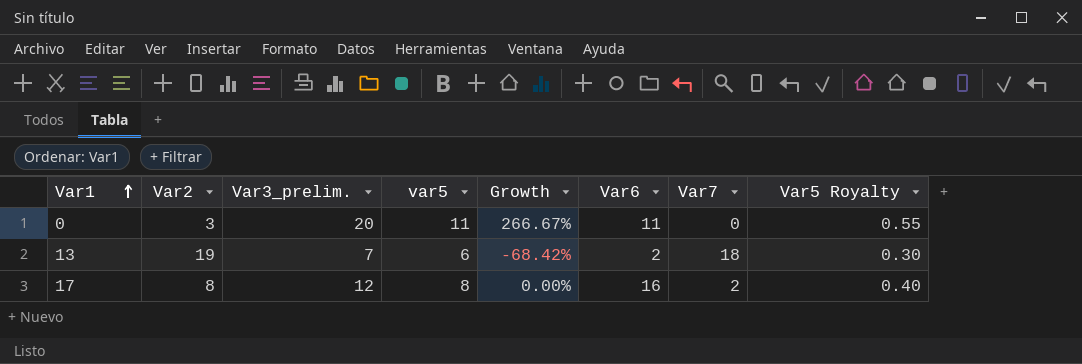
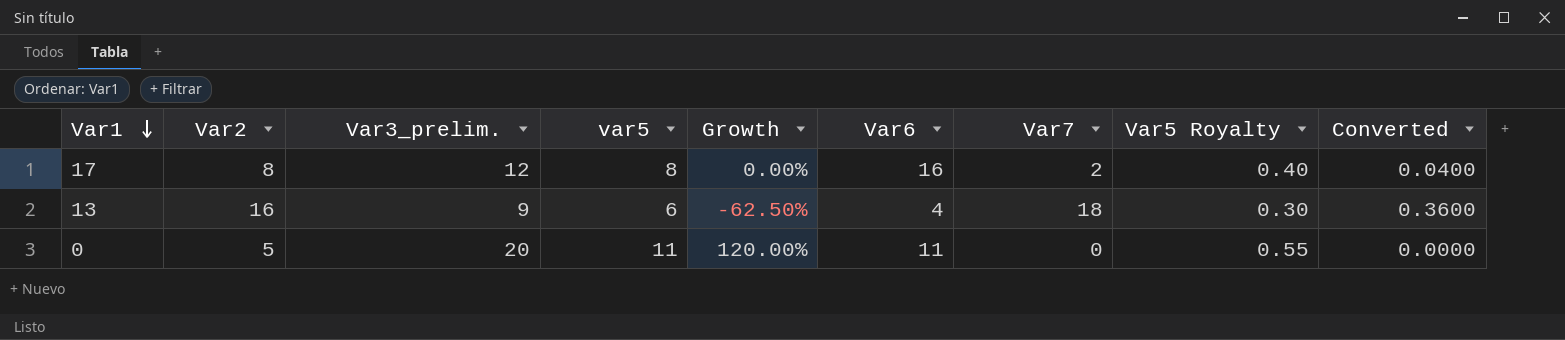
row order: Var1 ascending -> Var1 descending
column Converted | formula: none -> [Var7] * 0.02
13 | Var2: 19 -> 16
13 | Var3_prelim.: 7 -> 9
13 | Growth: -68.42% -> -62.50%
13 | Var6: 2 -> 4
0 | Var2: 3 -> 5
0 | Growth: 266.67% -> 120.00%

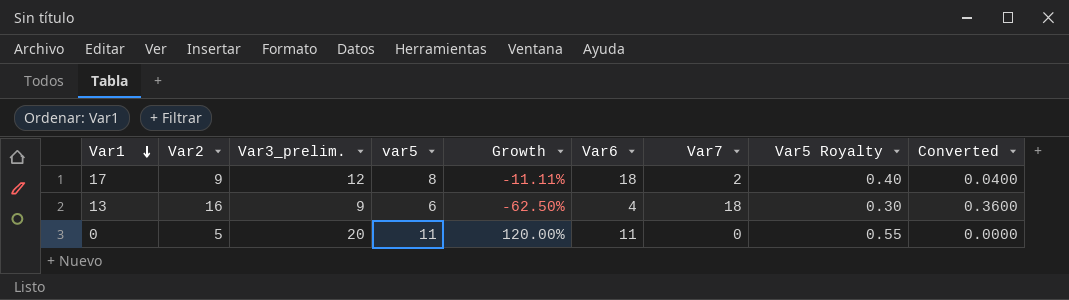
17 | Var2: 8 -> 9
17 | Growth: 0.00% -> -11.11%
17 | Var6: 16 -> 18

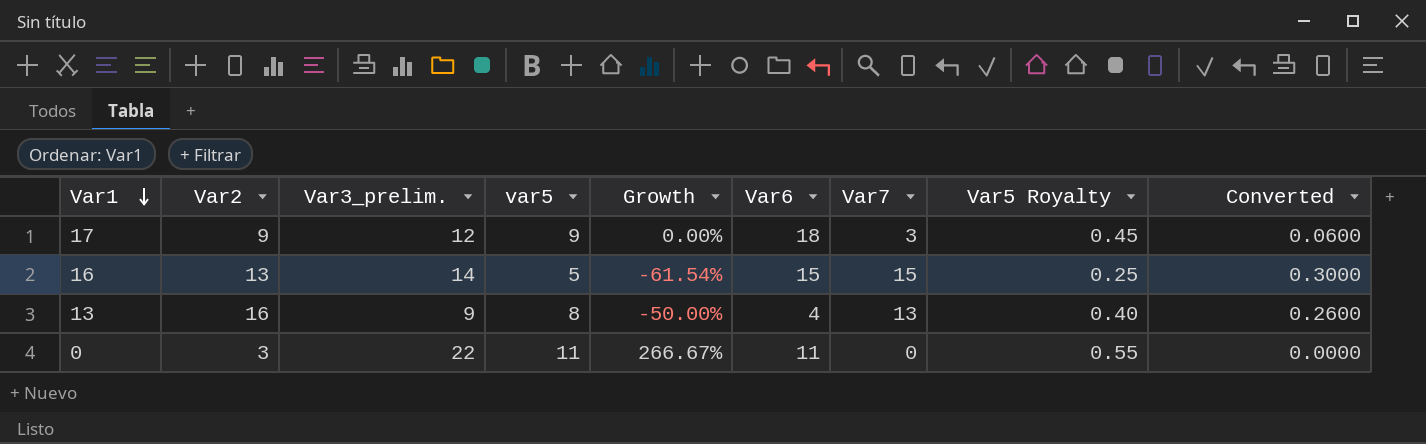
17 | var5: 8 -> 9
17 | Growth: -11.11% -> 0.00%
17 | Var7: 2 -> 3
17 | Var5 Royalty: 0.40 -> 0.45
17 | Converted: 0.0400 -> 0.0600
row 16: none -> 13 | 14 | 5 | -61.54% | 15 | 15 | 0.25 | 0.3000
13 | var5: 6 -> 8
13 | Growth: -62.50% -> -50.00%
13 | Var7: 18 -> 13
13 | Var5 Royalty: 0.30 -> 0.40
13 | Converted: 0.3600 -> 0.2600
0 | Var2: 5 -> 3
0 | Var3_prelim.: 20 -> 22
0 | Growth: 120.00% -> 266.67%

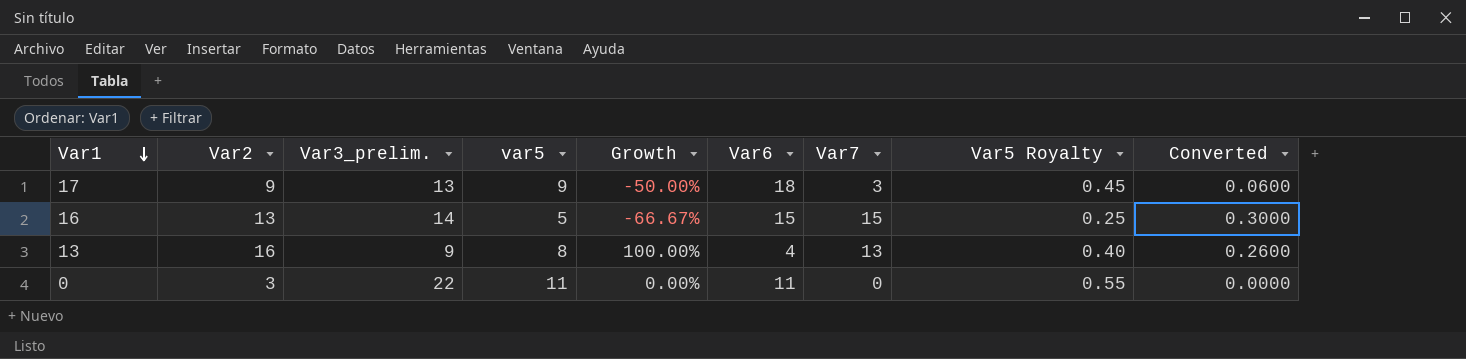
column Growth | formula: ([var5] - [Var2]) / [Var2] -> ([var5] - [Var6]) / [Var6]
17 | Var3_prelim.: 12 -> 13

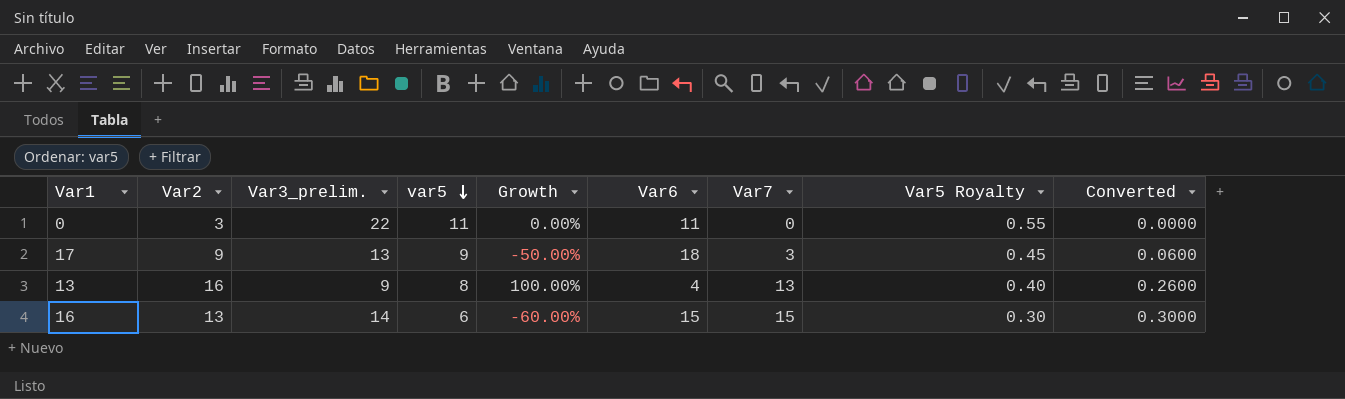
row order: Var1 descending -> var5 descending
16 | var5: 5 -> 6
16 | Growth: -66.67% -> -60.00%
16 | Var5 Royalty: 0.25 -> 0.30

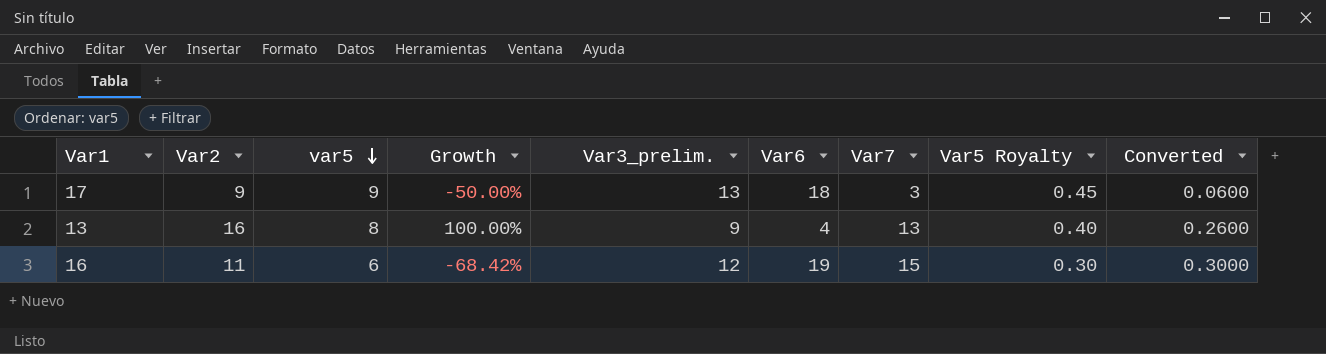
column Var3_prelim. | position: 3 -> 5
row 0: 3 | 22 | 11 | 0.00% | 11 | 0 | 0.55 | 0.0000 -> none
16 | Var2: 13 -> 11
16 | Growth: -60.00% -> -68.42%
16 | Var3_prelim.: 14 -> 12
16 | Var6: 15 -> 19

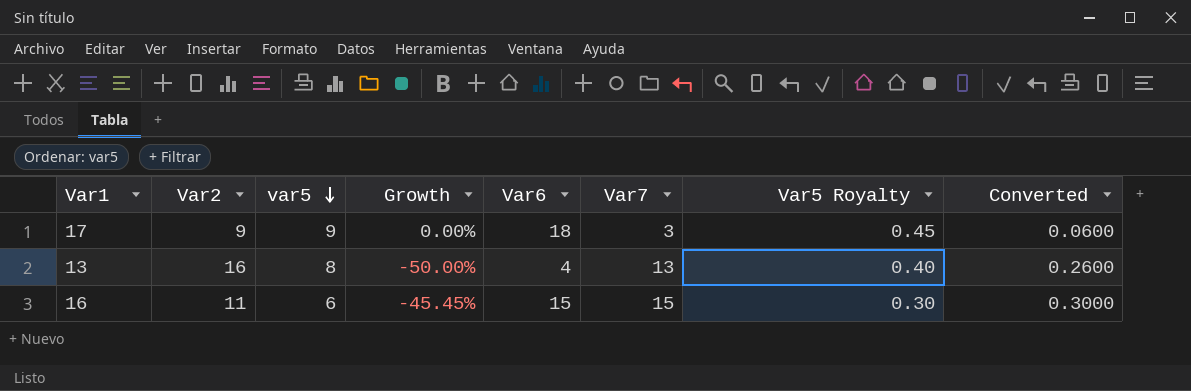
column Var3_prelim. | position: 5 -> none
column Growth | formula: ([var5] - [Var6]) / [Var6] -> ([var5] - [Var2]) / [Var2]
16 | Var6: 19 -> 15

